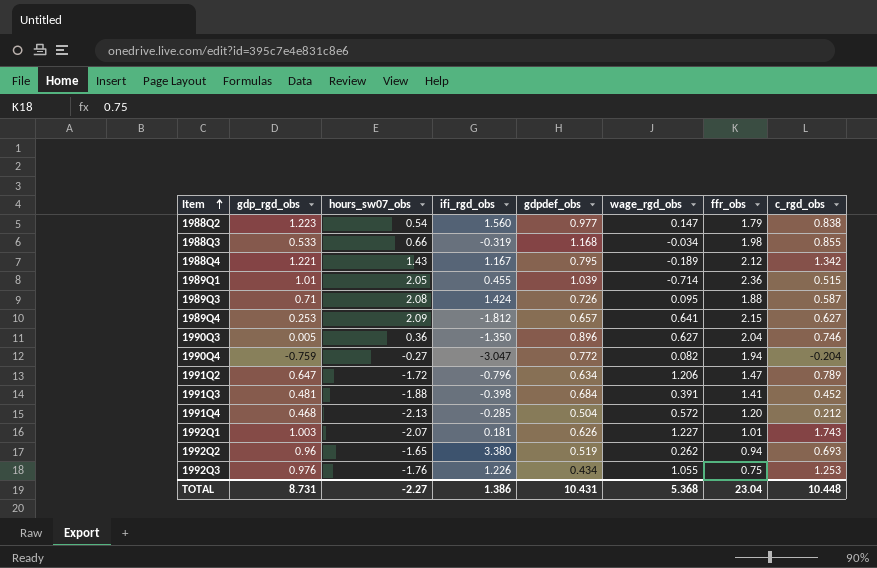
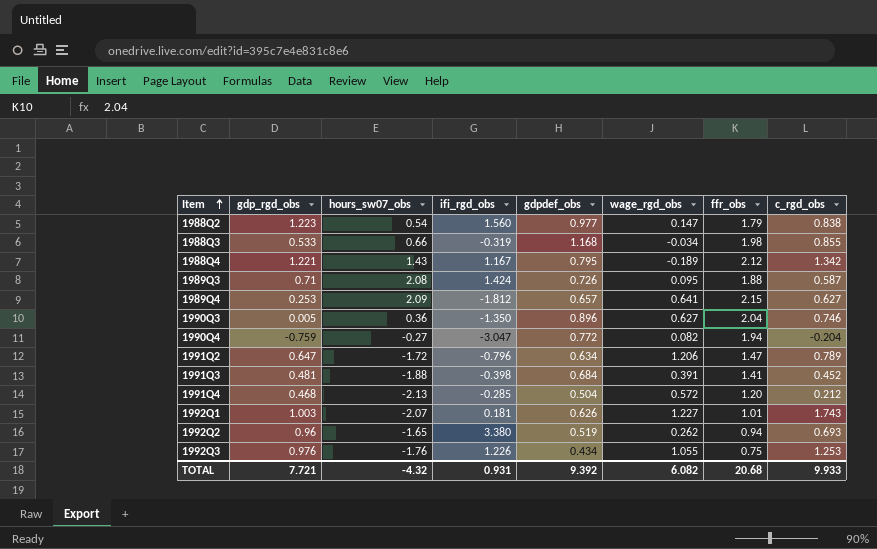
row 1989Q1: 1.01 | 2.05 | 0.455 | 1.039 | -0.714 | 2.36 | 0.515 -> none
TOTAL | gdp_rgd_obs: 8.731 -> 7.721
TOTAL | hours_sw07_obs: -2.27 -> -4.32
TOTAL | ifi_rgd_obs: 1.386 -> 0.931
TOTAL | gdpdef_obs: 10.431 -> 9.392
TOTAL | wage_rgd_obs: 5.368 -> 6.082
TOTAL | ffr_obs: 23.04 -> 20.68
TOTAL | c_rgd_obs: 10.448 -> 9.933

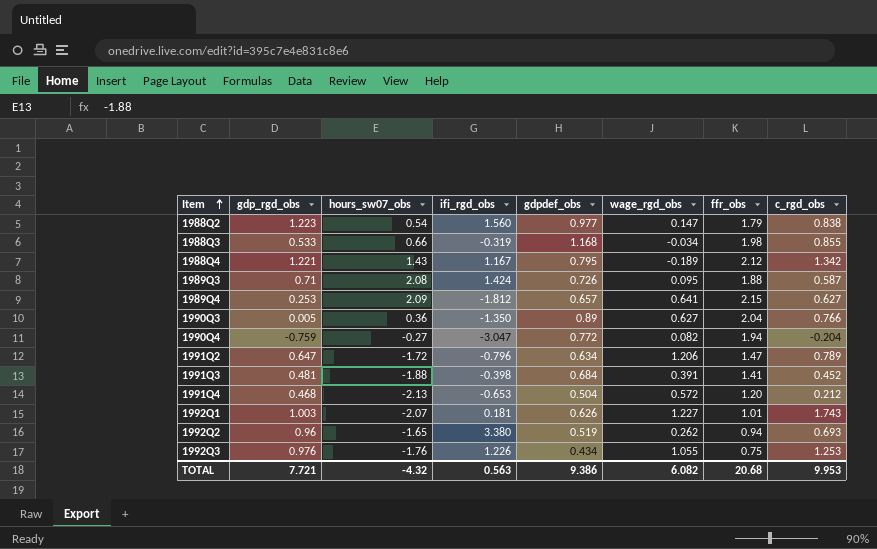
1990Q3 | gdpdef_obs: 0.896 -> 0.89
1990Q3 | c_rgd_obs: 0.746 -> 0.766
1991Q4 | ifi_rgd_obs: -0.285 -> -0.653
TOTAL | ifi_rgd_obs: 0.931 -> 0.563
TOTAL | gdpdef_obs: 9.392 -> 9.386
TOTAL | c_rgd_obs: 9.933 -> 9.953

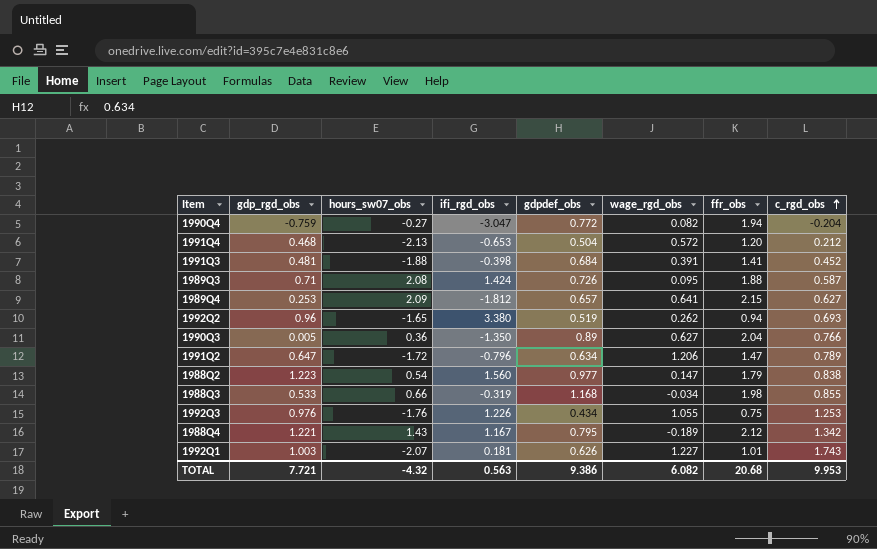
row order: Item ascending -> c_rgd_obs ascending

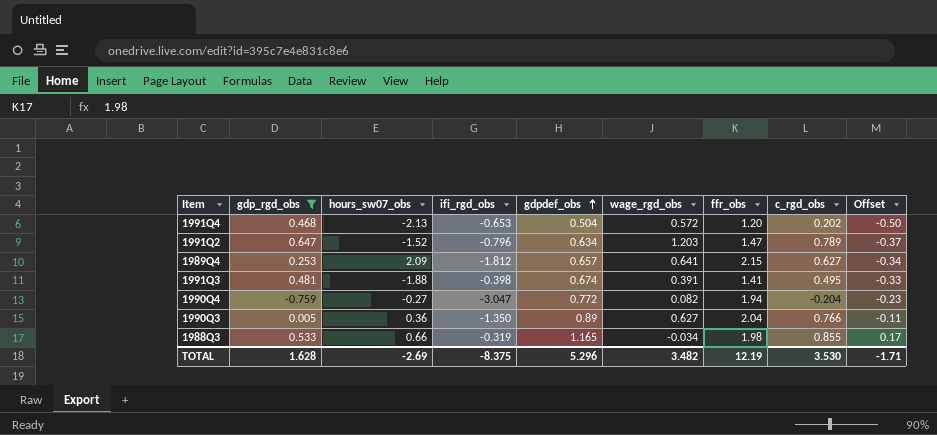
filter: none -> gdp_rgd_obs <= 0.647
row order: c_rgd_obs ascending -> gdpdef_obs ascending
column Offset | formula: none -> [gdpdef_obs] - 1
1991Q4 | c_rgd_obs: 0.212 -> 0.202
1991Q2 | hours_sw07_obs: -1.72 -> -1.52
1991Q2 | wage_rgd_obs: 1.206 -> 1.203
1991Q3 | gdpdef_obs: 0.684 -> 0.674
1991Q3 | c_rgd_obs: 0.452 -> 0.495
1988Q3 | gdpdef_obs: 1.168 -> 1.165
TOTAL | gdp_rgd_obs: 7.721 -> 1.628
TOTAL | hours_sw07_obs: -4.32 -> -2.69
TOTAL | ifi_rgd_obs: 0.563 -> -8.375
TOTAL | gdpdef_obs: 9.386 -> 5.296
TOTAL | wage_rgd_obs: 6.082 -> 3.482
TOTAL | ffr_obs: 20.68 -> 12.19
TOTAL | c_rgd_obs: 9.953 -> 3.530

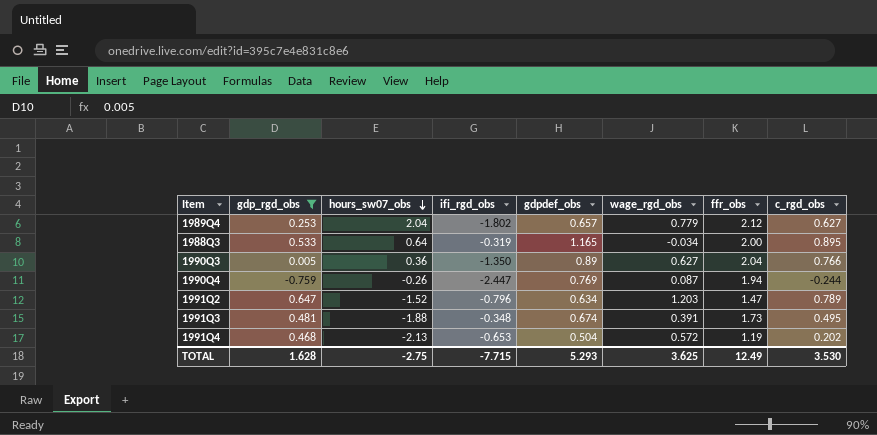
row order: gdpdef_obs ascending -> hours_sw07_obs descending
column Offset | formula: [gdpdef_obs] - 1 -> none
1989Q4 | hours_sw07_obs: 2.09 -> 2.04
1989Q4 | ifi_rgd_obs: -1.812 -> -1.802
1989Q4 | wage_rgd_obs: 0.641 -> 0.779
1989Q4 | ffr_obs: 2.15 -> 2.12
1988Q3 | hours_sw07_obs: 0.66 -> 0.64
1988Q3 | ffr_obs: 1.98 -> 2.00
1988Q3 | c_rgd_obs: 0.855 -> 0.895
1990Q4 | hours_sw07_obs: -0.27 -> -0.26
1990Q4 | ifi_rgd_obs: -3.047 -> -2.447
1990Q4 | gdpdef_obs: 0.772 -> 0.769
1990Q4 | wage_rgd_obs: 0.082 -> 0.087
1990Q4 | c_rgd_obs: -0.204 -> -0.244
1991Q3 | ifi_rgd_obs: -0.398 -> -0.348
1991Q3 | ffr_obs: 1.41 -> 1.73
1991Q4 | ffr_obs: 1.20 -> 1.19
TOTAL | hours_sw07_obs: -2.69 -> -2.75
TOTAL | ifi_rgd_obs: -8.375 -> -7.715
TOTAL | gdpdef_obs: 5.296 -> 5.293
TOTAL | wage_rgd_obs: 3.482 -> 3.625
TOTAL | ffr_obs: 12.19 -> 12.49

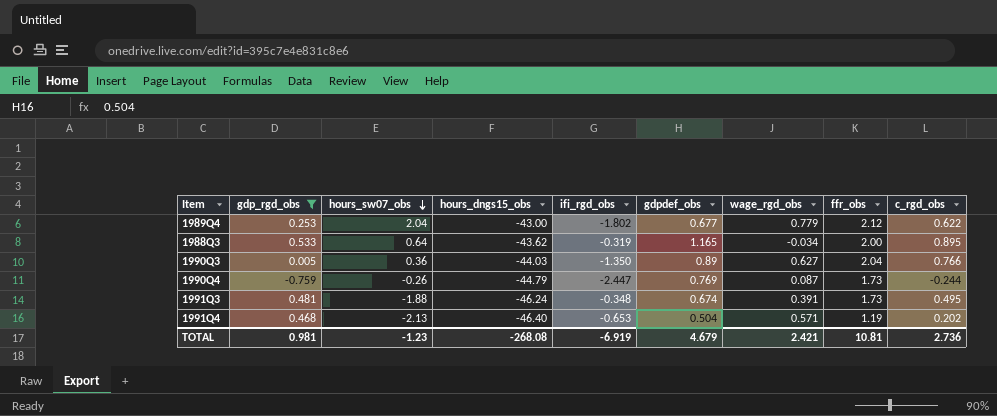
column hours_dngs15_obs | position: none -> 4
row 1991Q2: 0.647 | -1.52 | -0.796 | 0.634 | 1.203 | 1.47 | 0.789 -> none
1989Q4 | gdpdef_obs: 0.657 -> 0.677
1989Q4 | c_rgd_obs: 0.627 -> 0.622
1990Q4 | ffr_obs: 1.94 -> 1.73
1991Q4 | wage_rgd_obs: 0.572 -> 0.571
TOTAL | gdp_rgd_obs: 1.628 -> 0.981
TOTAL | hours_sw07_obs: -2.75 -> -1.23
TOTAL | ifi_rgd_obs: -7.715 -> -6.919
TOTAL | gdpdef_obs: 5.293 -> 4.679
TOTAL | wage_rgd_obs: 3.625 -> 2.421
TOTAL | ffr_obs: 12.49 -> 10.81
TOTAL | c_rgd_obs: 3.530 -> 2.736

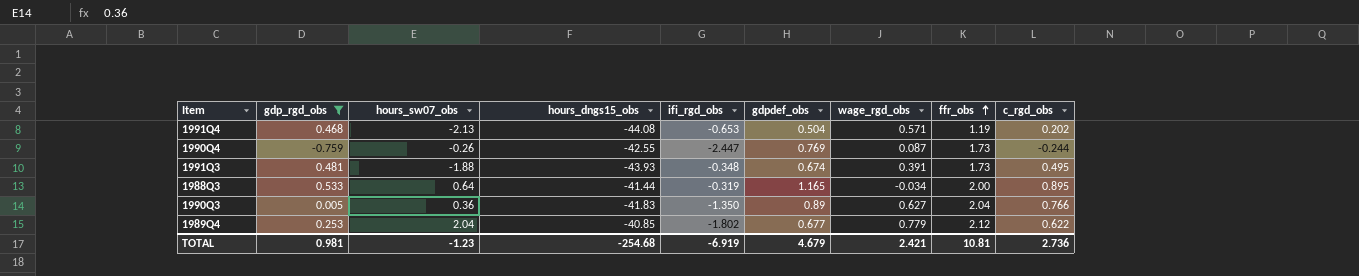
row order: hours_sw07_obs descending -> ffr_obs ascending
1991Q4 | hours_dngs15_obs: -46.40 -> -44.08
1990Q4 | hours_dngs15_obs: -44.79 -> -42.55
1991Q3 | hours_dngs15_obs: -46.24 -> -43.93
1988Q3 | hours_dngs15_obs: -43.62 -> -41.44
1990Q3 | hours_dngs15_obs: -44.03 -> -41.83
1989Q4 | hours_dngs15_obs: -43.00 -> -40.85
TOTAL | hours_dngs15_obs: -268.08 -> -254.68

